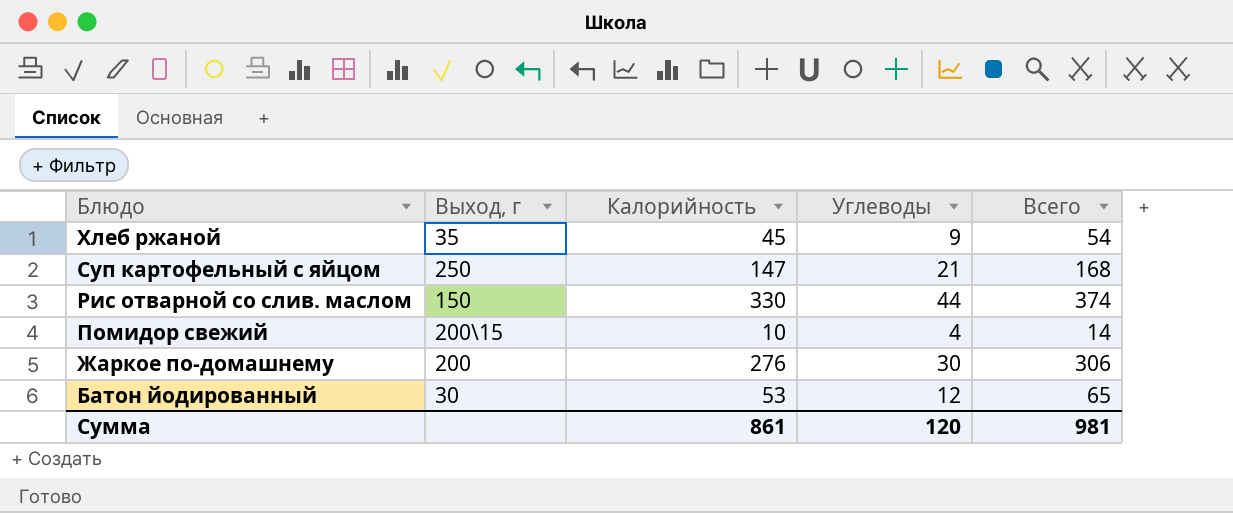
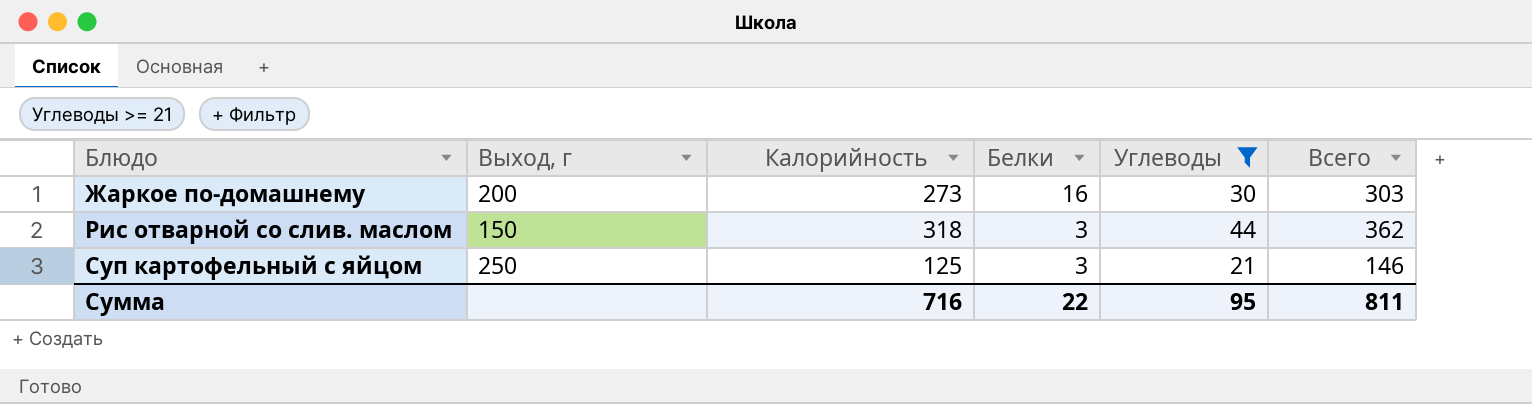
filter: none -> Углеводы >= 21
row order: Блюдо descending -> Блюдо ascending
column Белки | position: none -> 4
Жаркое по-домашнему | Калорийность: 276 -> 273
Жаркое по-домашнему | Всего: 306 -> 303
Рис отварной со слив. маслом | Калорийность: 330 -> 318
Рис отварной со слив. маслом | Всего: 374 -> 362
Суп картофельный с яйцом | Калорийность: 147 -> 125
Суп картофельный с яйцом | Всего: 168 -> 146
Сумма | Калорийность: 861 -> 716
Сумма | Углеводы: 120 -> 95
Сумма | Всего: 981 -> 811

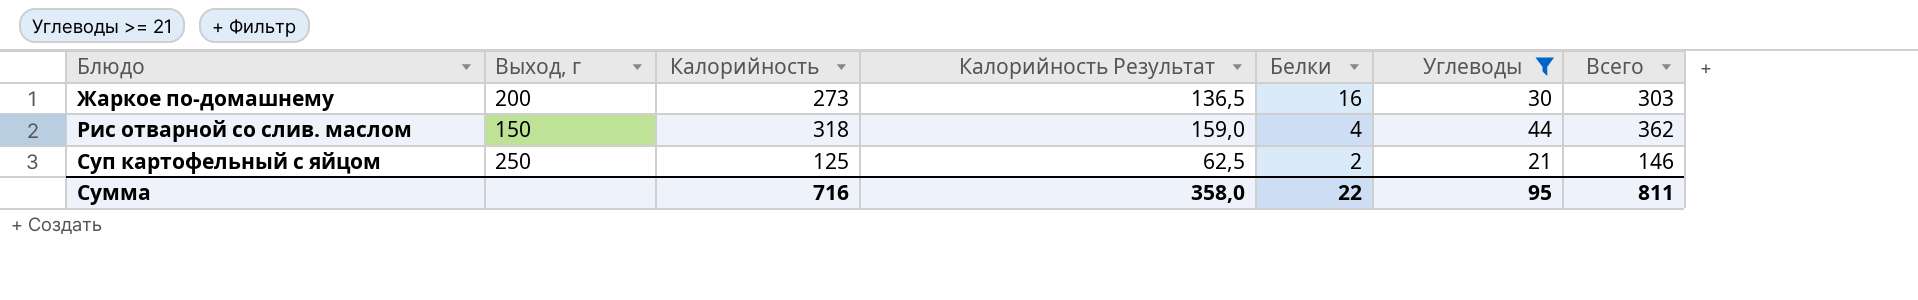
column Калорийность Результат | formula: none -> [Калорийность] * 0,5
Рис отварной со слив. маслом | Белки: 3 -> 4
Суп картофельный с яйцом | Белки: 3 -> 2

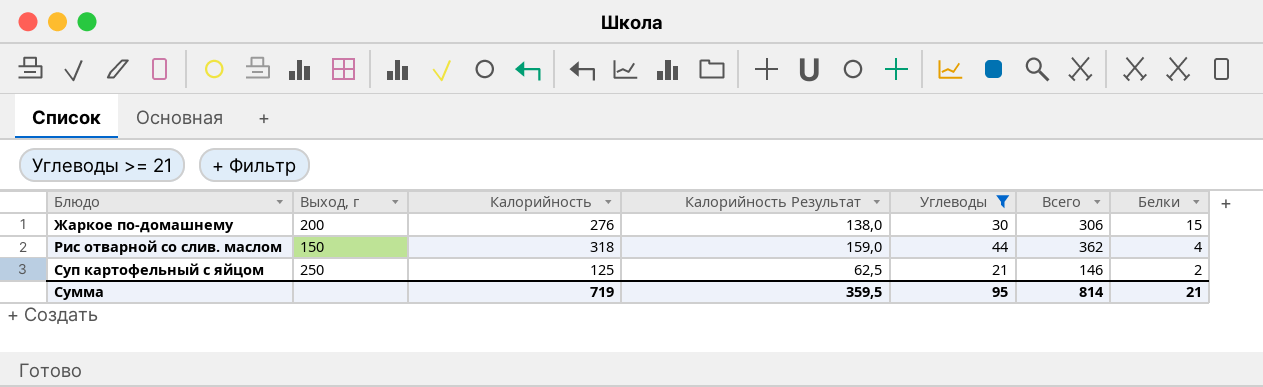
column Белки | position: 5 -> 7
Жаркое по-домашнему | Калорийность: 273 -> 276
Жаркое по-домашнему | Калорийность Результат: 136,5 -> 138,0
Жаркое по-домашнему | Всего: 303 -> 306
Жаркое по-домашнему | Белки: 16 -> 15
Сумма | Калорийность: 716 -> 719
Сумма | Калорийность Результат: 358,0 -> 359,5
Сумма | Всего: 811 -> 814
Сумма | Белки: 22 -> 21

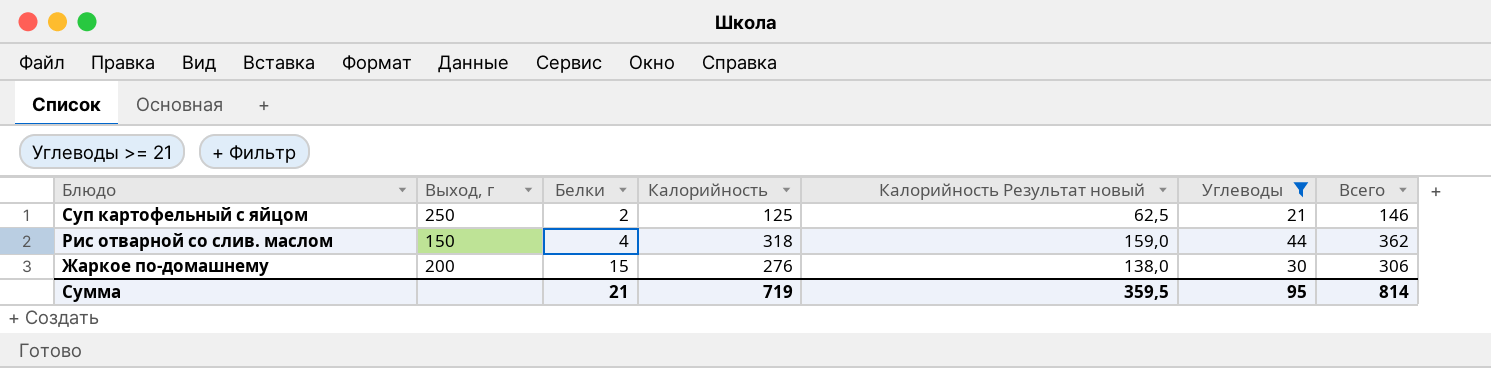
row order: Блюдо ascending -> Блюдо descending
column Белки | position: 7 -> 3
column name: Калорийность Результат -> Калорийность Результат новый

